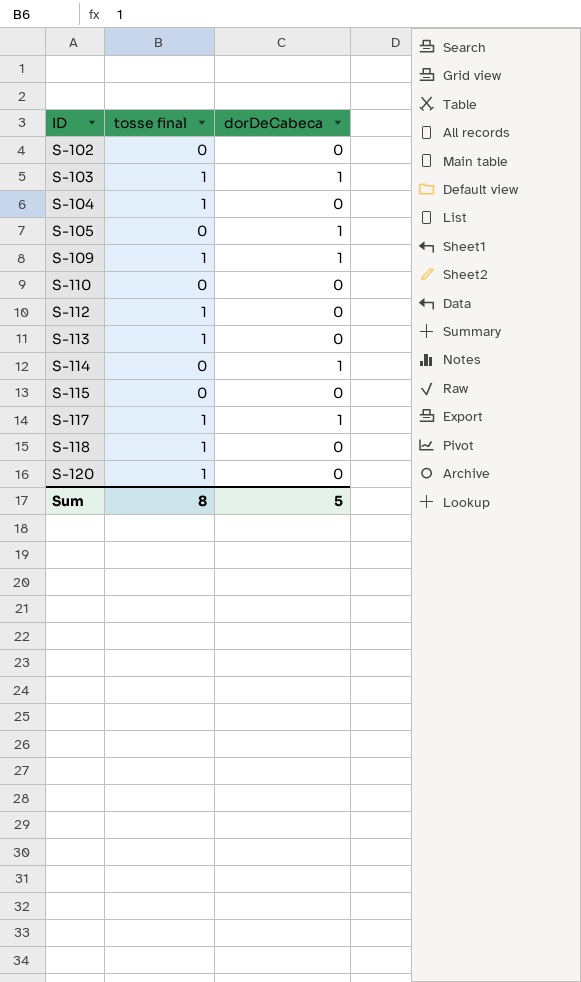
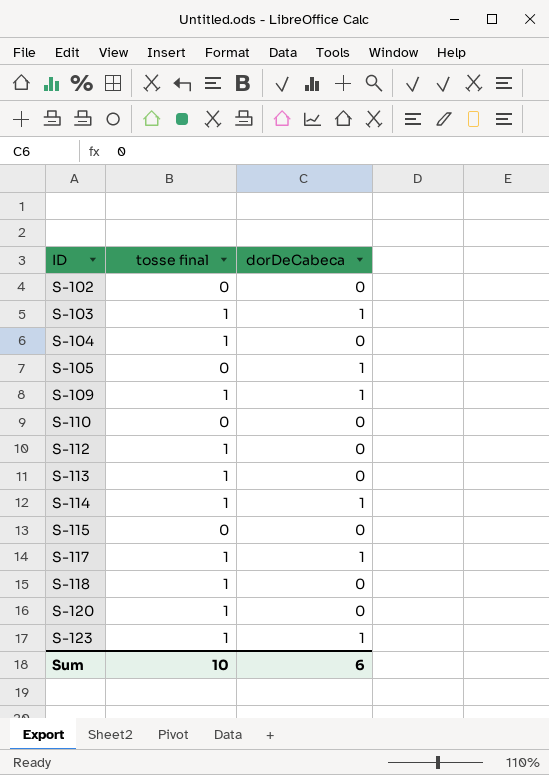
S-114 | tosse final: 0 -> 1
row S-123: none -> 1 | 1
Sum | tosse final: 8 -> 10
Sum | dorDeCabeca: 5 -> 6

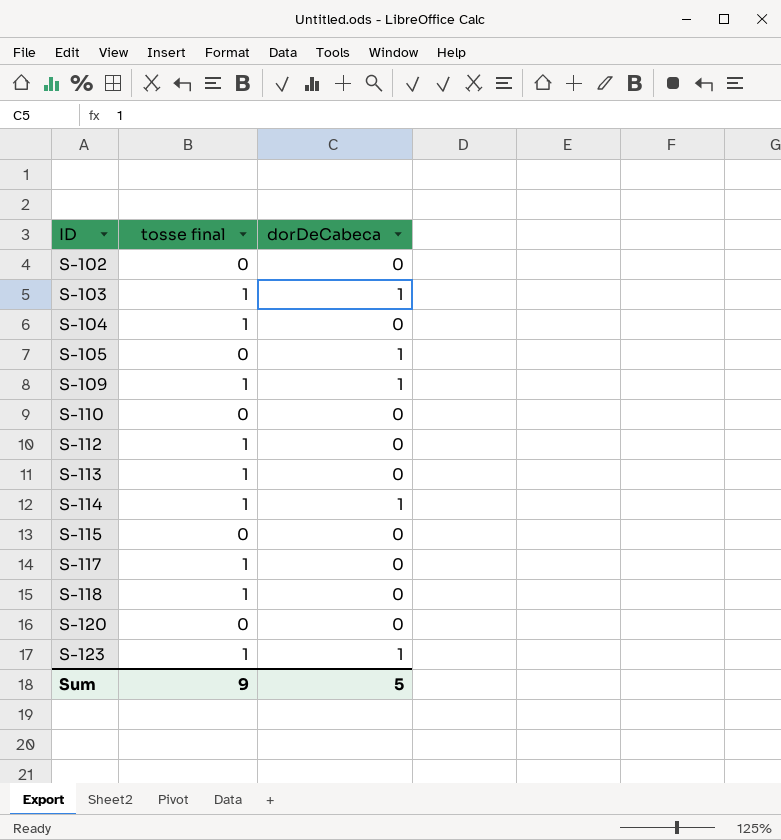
S-117 | dorDeCabeca: 1 -> 0
S-120 | tosse final: 1 -> 0
Sum | tosse final: 10 -> 9
Sum | dorDeCabeca: 6 -> 5

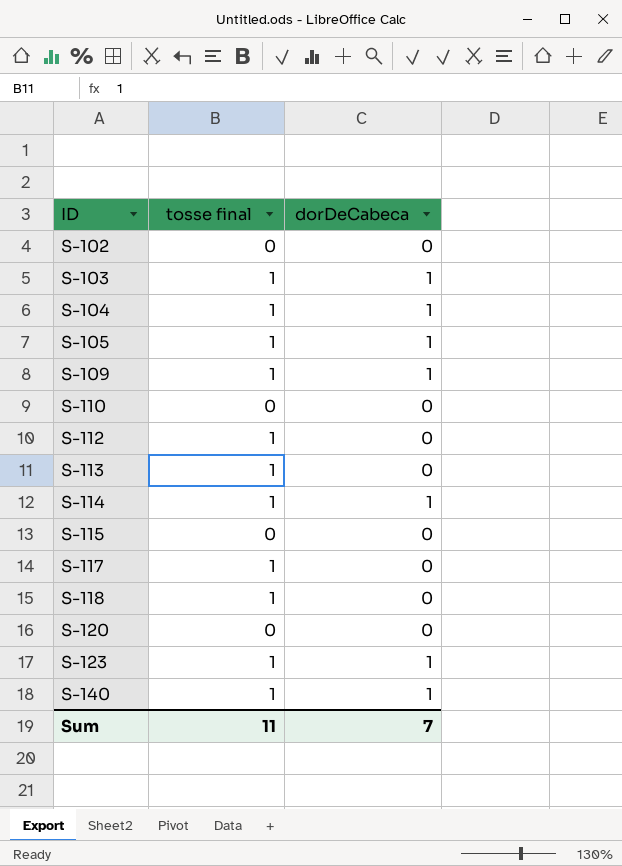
S-104 | dorDeCabeca: 0 -> 1
S-105 | tosse final: 0 -> 1
row S-140: none -> 1 | 1
Sum | tosse final: 9 -> 11
Sum | dorDeCabeca: 5 -> 7

